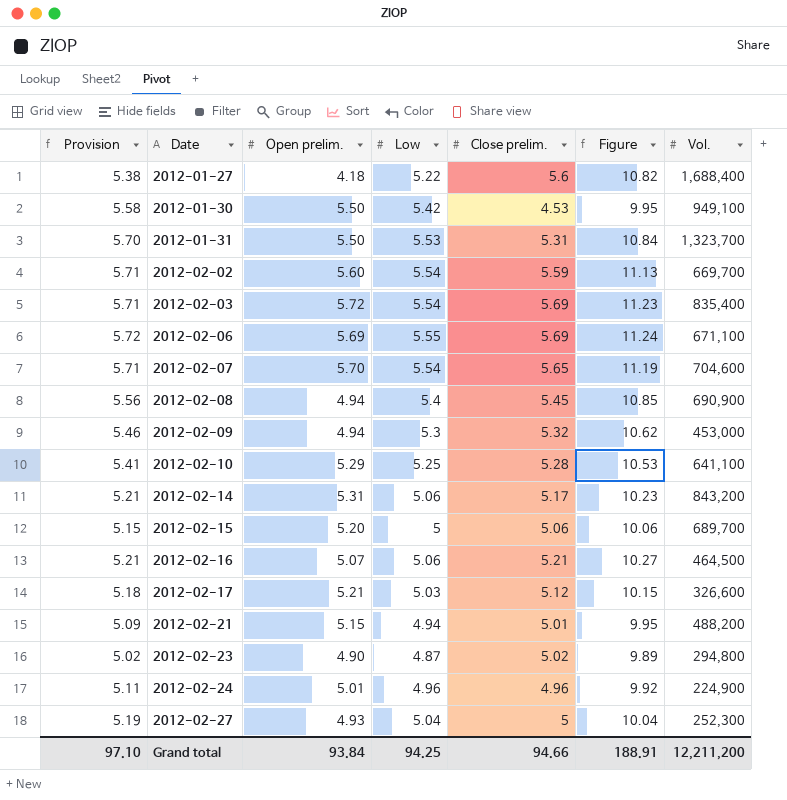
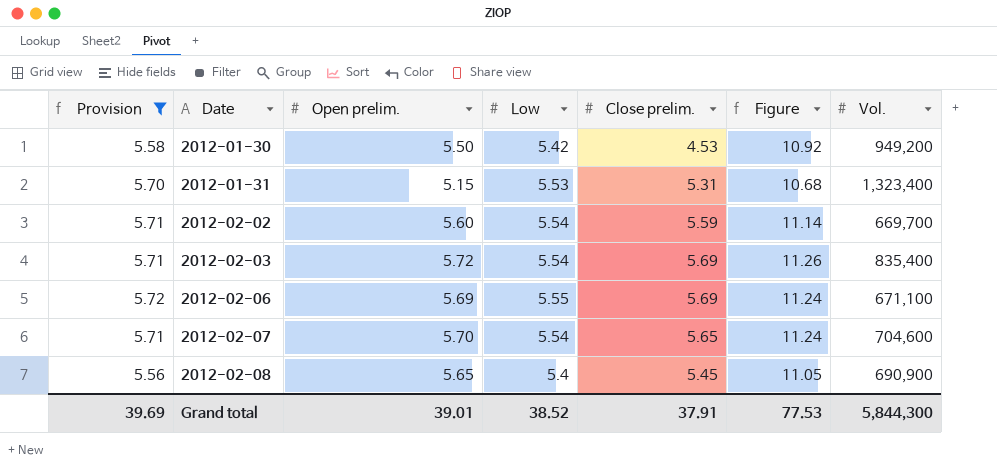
filter: none -> Provision >= 5.56
column Figure | formula: [Low] + [Close prelim.] -> [Open prelim.] + [Low]
2012-01-30 | Vol.: 949,100 -> 949,200
2012-01-31 | Open prelim.: 5.50 -> 5.15
2012-01-31 | Vol.: 1,323,700 -> 1,323,400
2012-02-08 | Open prelim.: 4.94 -> 5.65
Grand total | Provision: 97.10 -> 39.69
Grand total | Open prelim.: 93.84 -> 39.01
Grand total | Low: 94.25 -> 38.52
Grand total | Close prelim.: 94.66 -> 37.91
Grand total | Figure: 188.91 -> 77.53
Grand total | Vol.: 12,211,200 -> 5,844,300

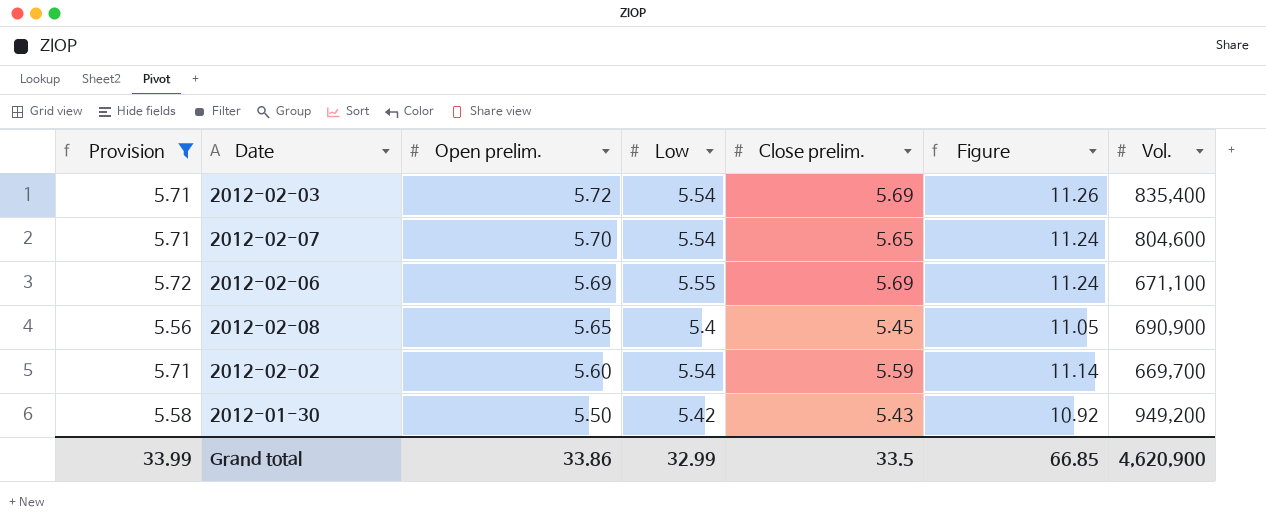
row order: Date ascending -> Open prelim. descending
row 2012-01-31: 5.70 | 5.15 | 5.53 | 5.31 | 10.68 | 1,323,400 -> none
2012-02-07 | Vol.: 704,600 -> 804,600
2012-01-30 | Close prelim.: 4.53 -> 5.43
Grand total | Provision: 39.69 -> 33.99
Grand total | Open prelim.: 39.01 -> 33.86
Grand total | Low: 38.52 -> 32.99
Grand total | Close prelim.: 37.91 -> 33.5
Grand total | Figure: 77.53 -> 66.85
Grand total | Vol.: 5,844,300 -> 4,620,900

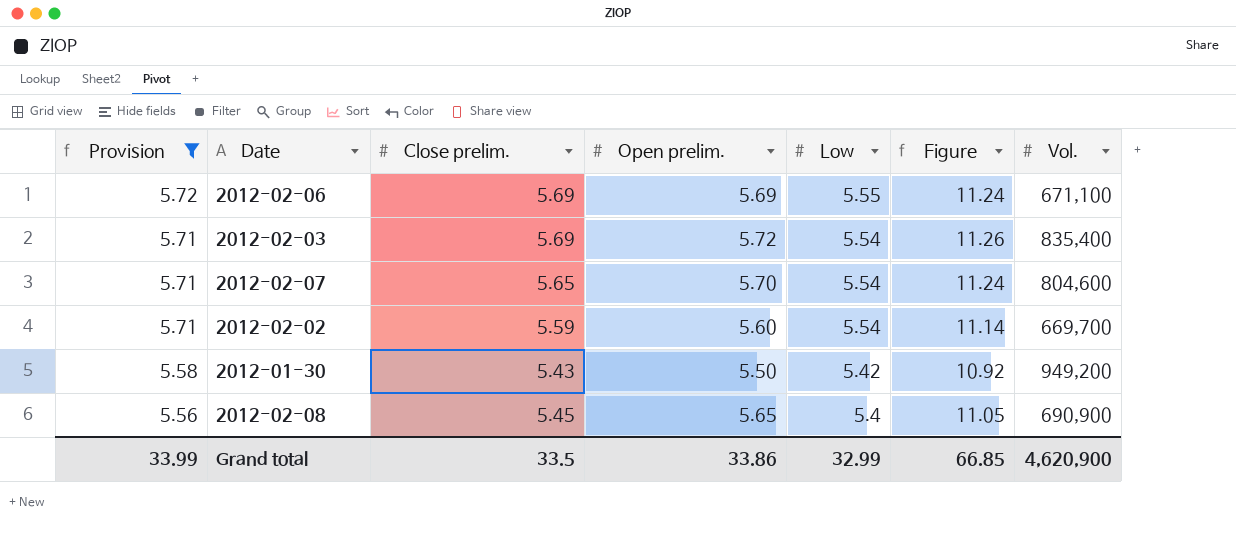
row order: Open prelim. descending -> Provision descending
column Close prelim. | position: 5 -> 3

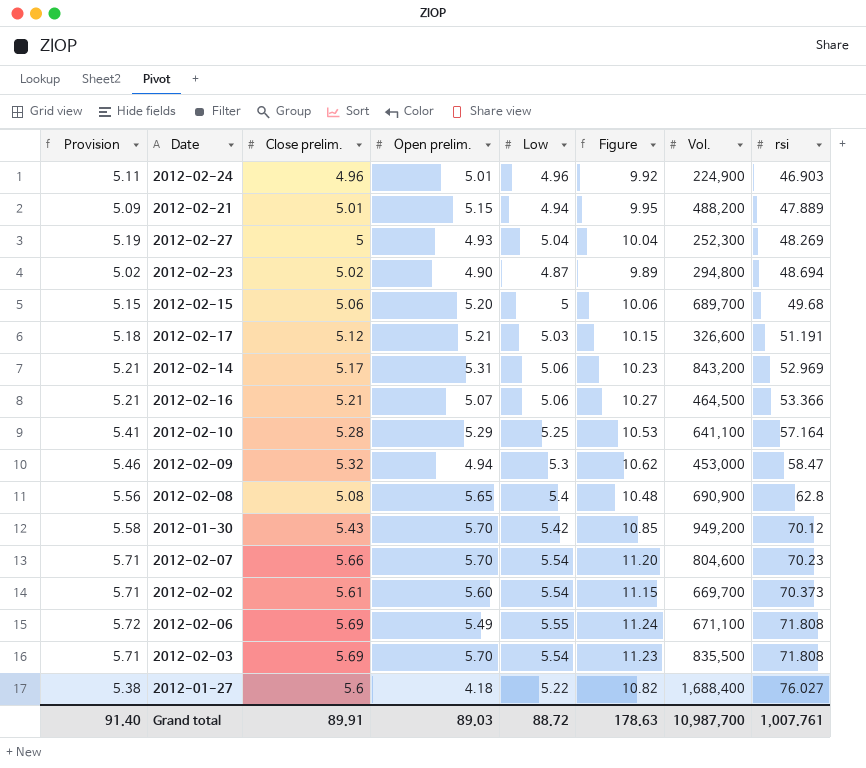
filter: Provision >= 5.56 -> none
row order: Provision descending -> rsi ascending
column Figure | formula: [Open prelim.] + [Low] -> [Close prelim.] + [Low]
column rsi | position: none -> 8
2012-02-08 | Close prelim.: 5.45 -> 5.08
2012-01-30 | Open prelim.: 5.50 -> 5.70
2012-02-07 | Close prelim.: 5.65 -> 5.66
2012-02-02 | Close prelim.: 5.59 -> 5.61
2012-02-06 | Open prelim.: 5.69 -> 5.49
2012-02-03 | Open prelim.: 5.72 -> 5.70
2012-02-03 | Vol.: 835,400 -> 835,500
Grand total | Provision: 33.99 -> 91.40
Grand total | Close prelim.: 33.5 -> 89.91
Grand total | Open prelim.: 33.86 -> 89.03
Grand total | Low: 32.99 -> 88.72
Grand total | Figure: 66.85 -> 178.63
Grand total | Vol.: 4,620,900 -> 10,987,700

